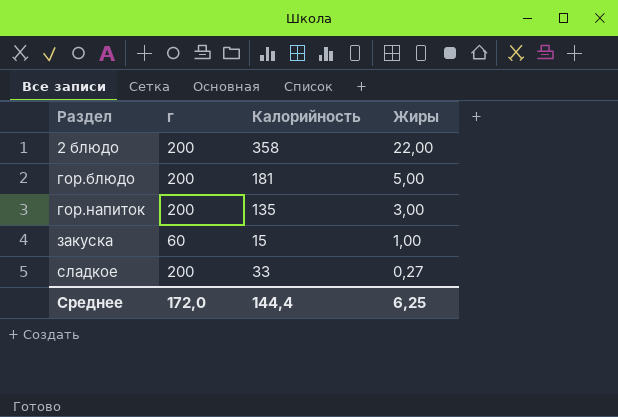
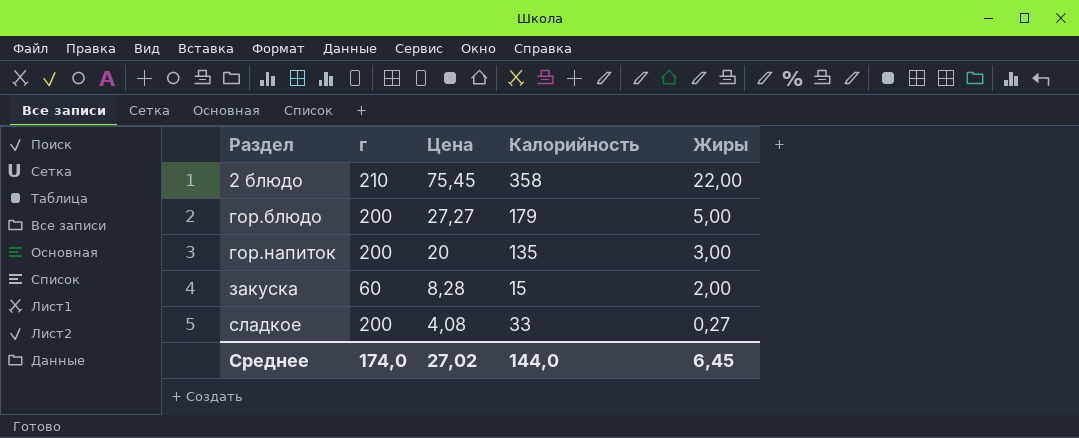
column Цена | position: none -> 3
2 блюдо | г: 200 -> 210
гор.блюдо | Калорийность: 181 -> 179
закуска | Жиры: 1,00 -> 2,00
Среднее | г: 172,0 -> 174,0
Среднее | Калорийность: 144,4 -> 144,0
Среднее | Жиры: 6,25 -> 6,45

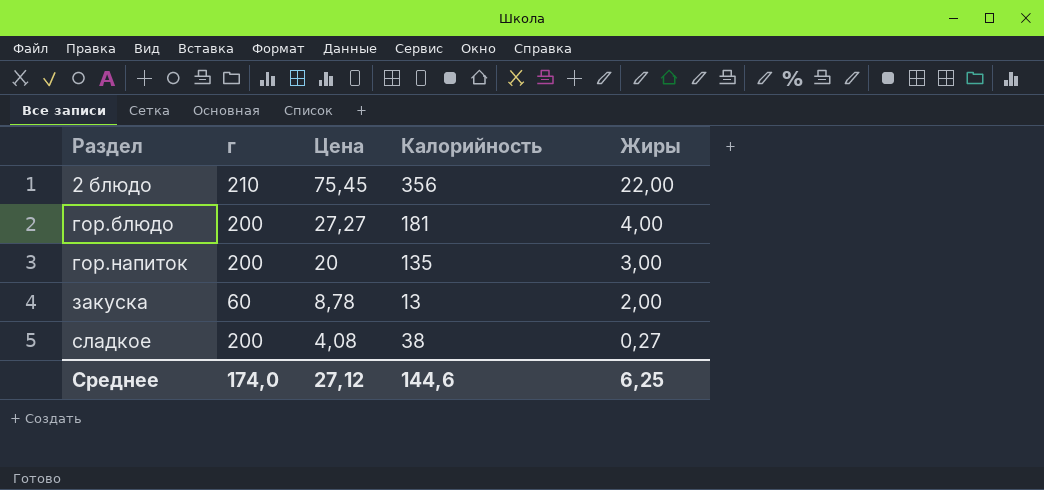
2 блюдо | Калорийность: 358 -> 356
гор.блюдо | Калорийность: 179 -> 181
гор.блюдо | Жиры: 5,00 -> 4,00
закуска | Цена: 8,28 -> 8,78
закуска | Калорийность: 15 -> 13
сладкое | Калорийность: 33 -> 38
Среднее | Цена: 27,02 -> 27,12
Среднее | Калорийность: 144,0 -> 144,6
Среднее | Жиры: 6,45 -> 6,25

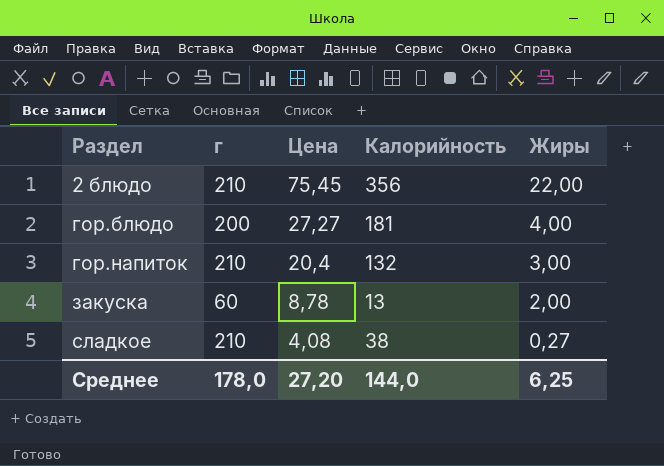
гор.напиток | г: 200 -> 210
гор.напиток | Цена: 20 -> 20,4
гор.напиток | Калорийность: 135 -> 132
сладкое | г: 200 -> 210
Среднее | г: 174,0 -> 178,0
Среднее | Цена: 27,12 -> 27,20
Среднее | Калорийность: 144,6 -> 144,0

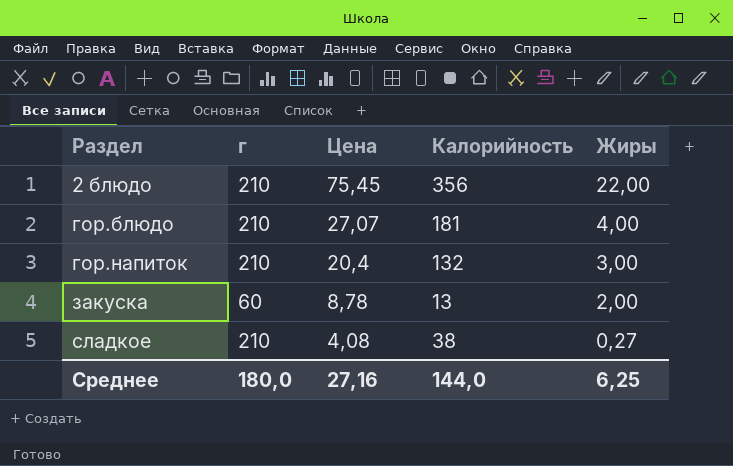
гор.блюдо | г: 200 -> 210
гор.блюдо | Цена: 27,27 -> 27,07
Среднее | г: 178,0 -> 180,0
Среднее | Цена: 27,20 -> 27,16

